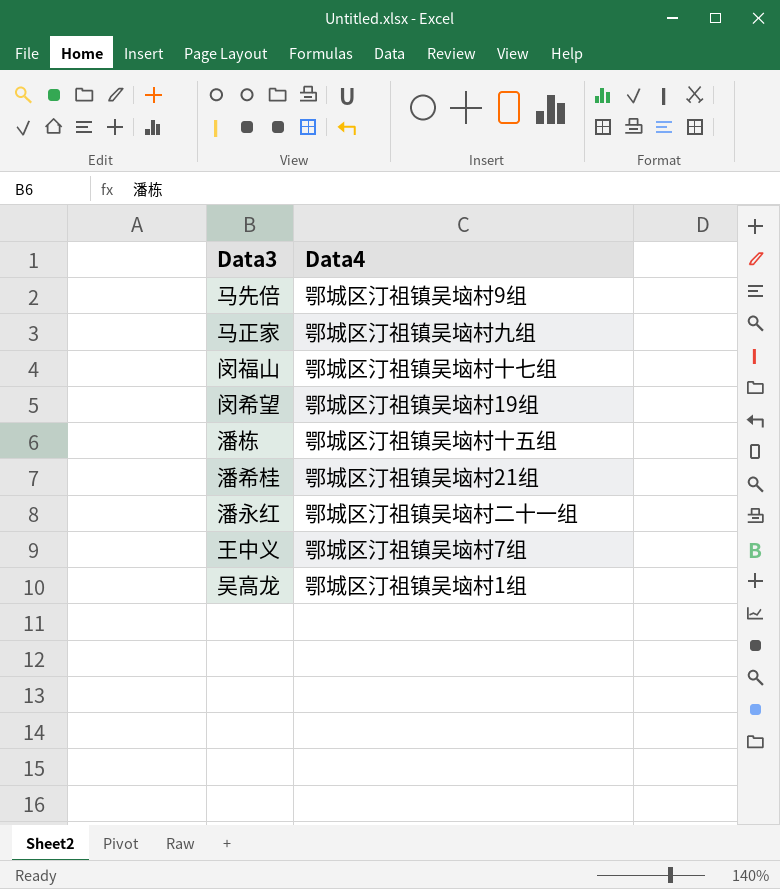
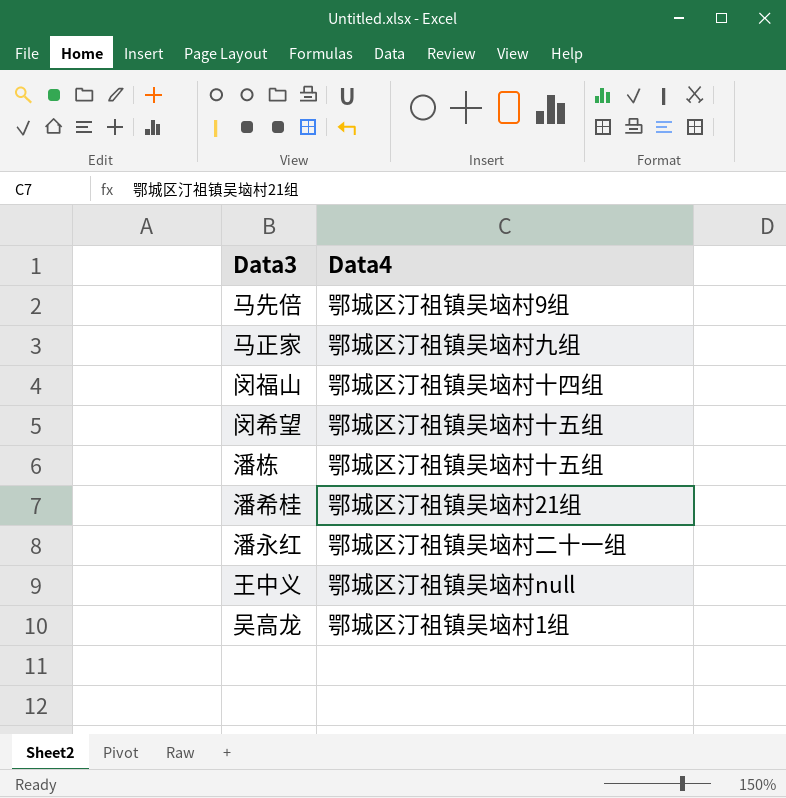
闵福山 | Data4: 鄂城区汀祖镇吴垴村十七组 -> 鄂城区汀祖镇吴垴村十四组
闵希望 | Data4: 鄂城区汀祖镇吴垴村19组 -> 鄂城区汀祖镇吴垴村十五组
王中义 | Data4: 鄂城区汀祖镇吴垴村7组 -> 鄂城区汀祖镇吴垴村null

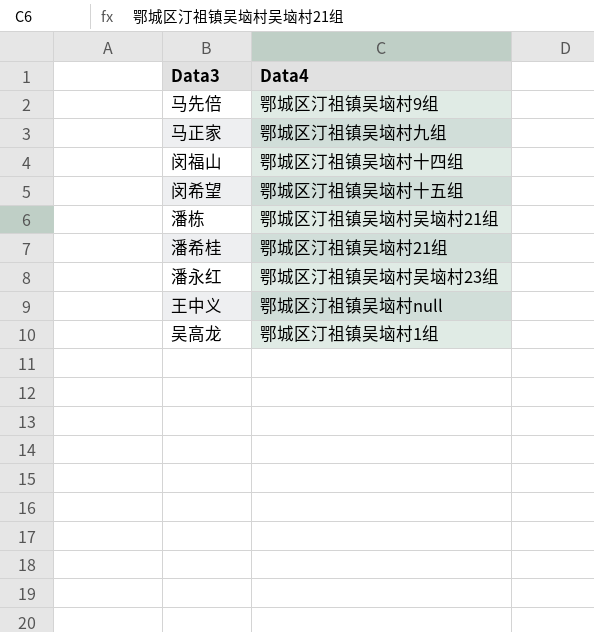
潘栋 | Data4: 鄂城区汀祖镇吴垴村十五组 -> 鄂城区汀祖镇吴垴村吴垴村21组
潘永红 | Data4: 鄂城区汀祖镇吴垴村二十一组 -> 鄂城区汀祖镇吴垴村吴垴村23组

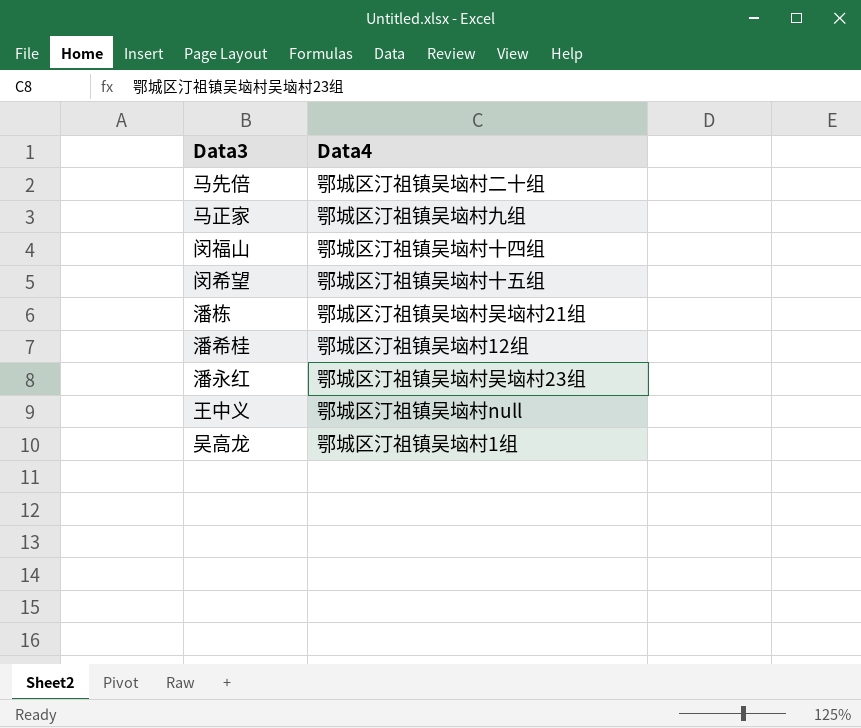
马先倍 | Data4: 鄂城区汀祖镇吴垴村9组 -> 鄂城区汀祖镇吴垴村二十组
潘希桂 | Data4: 鄂城区汀祖镇吴垴村21组 -> 鄂城区汀祖镇吴垴村12组

